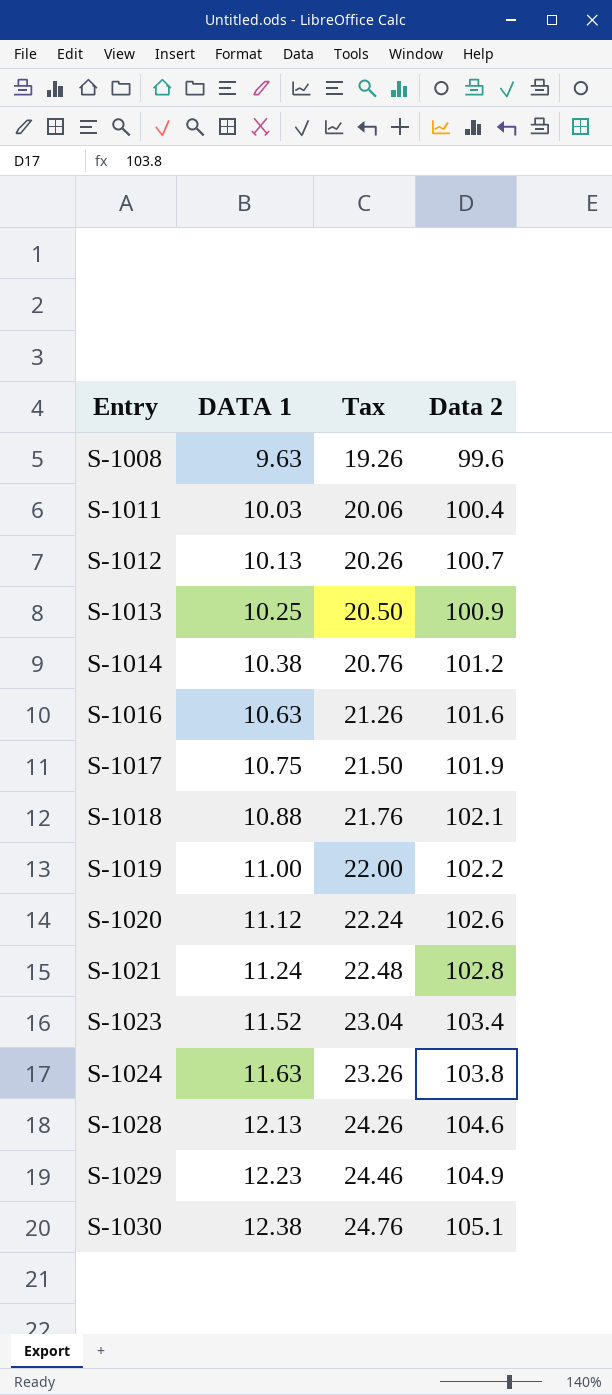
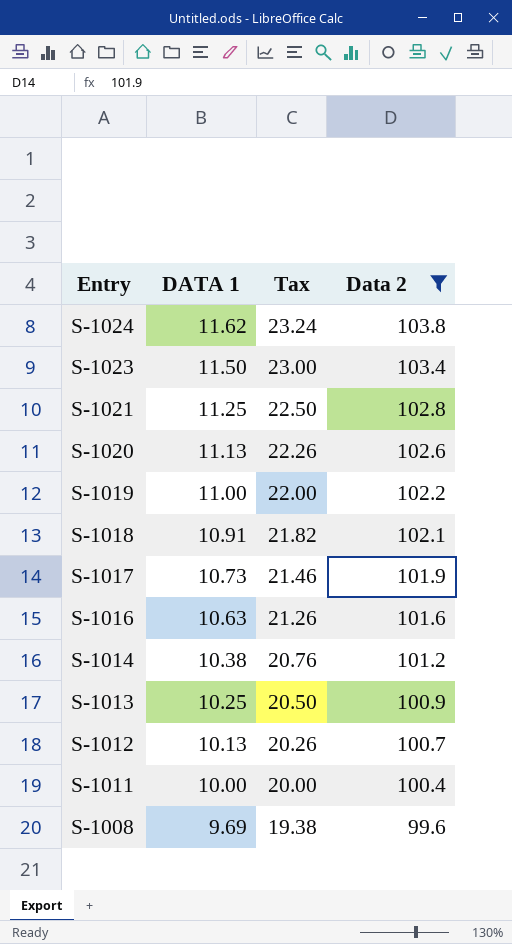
filter: none -> Data 2 <= 103.8
row order: Entry ascending -> Entry descending
S-1024 | DATA 1: 11.63 -> 11.62
S-1024 | Tax: 23.26 -> 23.24
S-1023 | DATA 1: 11.52 -> 11.50
S-1023 | Tax: 23.04 -> 23.00
S-1021 | DATA 1: 11.24 -> 11.25
S-1021 | Tax: 22.48 -> 22.50
S-1020 | DATA 1: 11.12 -> 11.13
S-1020 | Tax: 22.24 -> 22.26
S-1018 | DATA 1: 10.88 -> 10.91
S-1018 | Tax: 21.76 -> 21.82
S-1017 | DATA 1: 10.75 -> 10.73
S-1017 | Tax: 21.50 -> 21.46
S-1011 | DATA 1: 10.03 -> 10.00
S-1011 | Tax: 20.06 -> 20.00
S-1008 | DATA 1: 9.63 -> 9.69
S-1008 | Tax: 19.26 -> 19.38

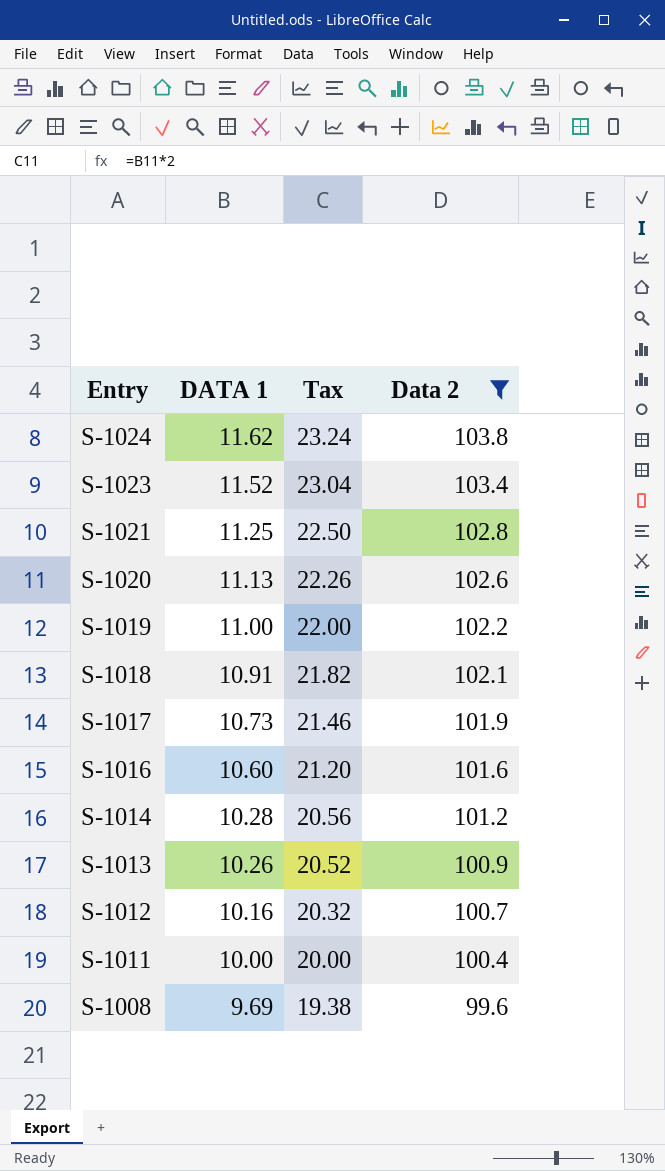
S-1023 | DATA 1: 11.50 -> 11.52
S-1023 | Tax: 23.00 -> 23.04
S-1016 | DATA 1: 10.63 -> 10.60
S-1016 | Tax: 21.26 -> 21.20
S-1014 | DATA 1: 10.38 -> 10.28
S-1014 | Tax: 20.76 -> 20.56
S-1013 | DATA 1: 10.25 -> 10.26
S-1013 | Tax: 20.50 -> 20.52
S-1012 | DATA 1: 10.13 -> 10.16
S-1012 | Tax: 20.26 -> 20.32

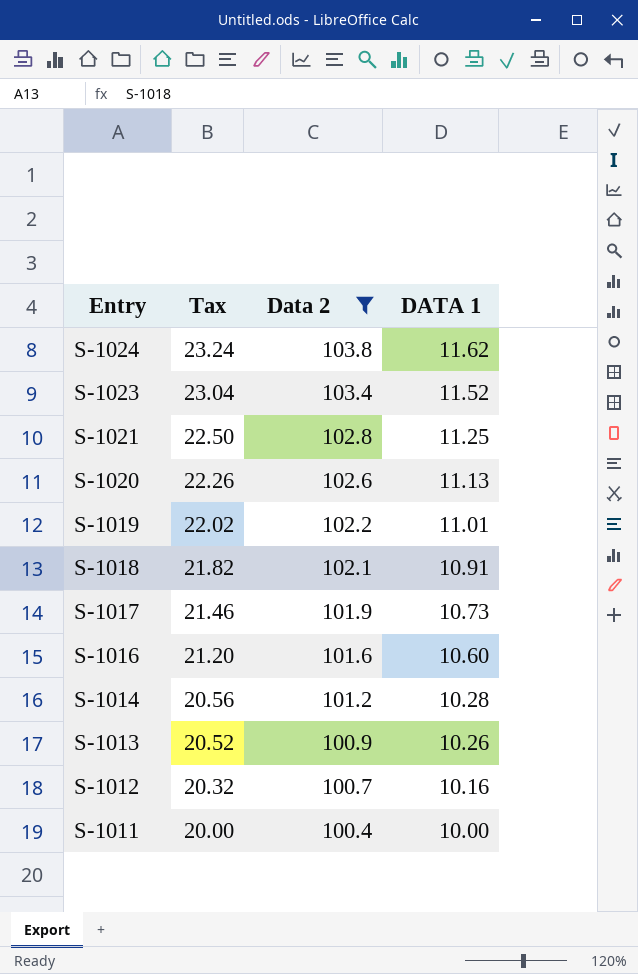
column DATA 1 | position: 2 -> 4
row S-1008: 9.69 | 19.38 | 99.6 -> none
S-1019 | Tax: 22.00 -> 22.02
S-1019 | DATA 1: 11.00 -> 11.01

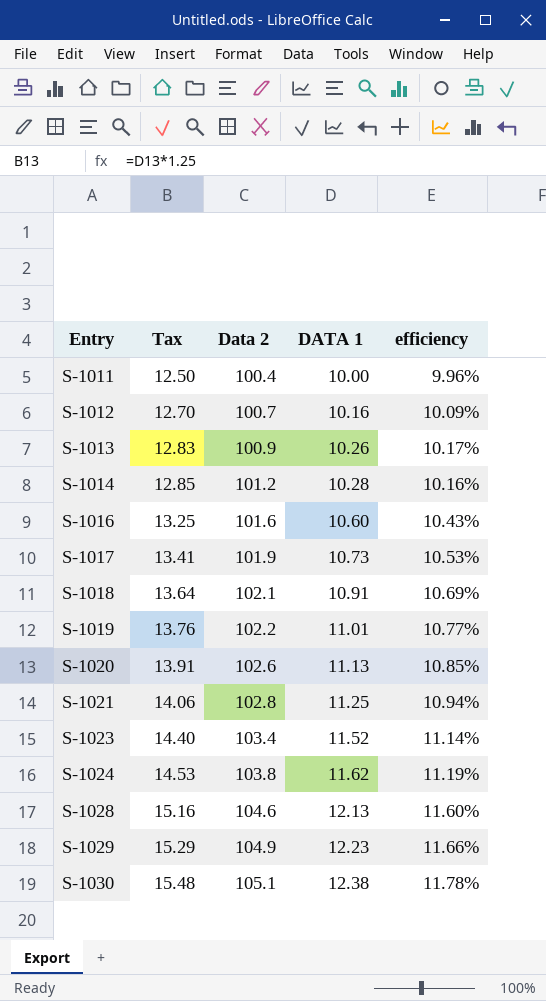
filter: Data 2 <= 103.8 -> none
row order: Entry descending -> Entry ascending
column Tax | formula: [DATA 1] * 2 -> [DATA 1] * 1.25
column efficiency | formula: none -> [DATA 1] / [Data 2]

